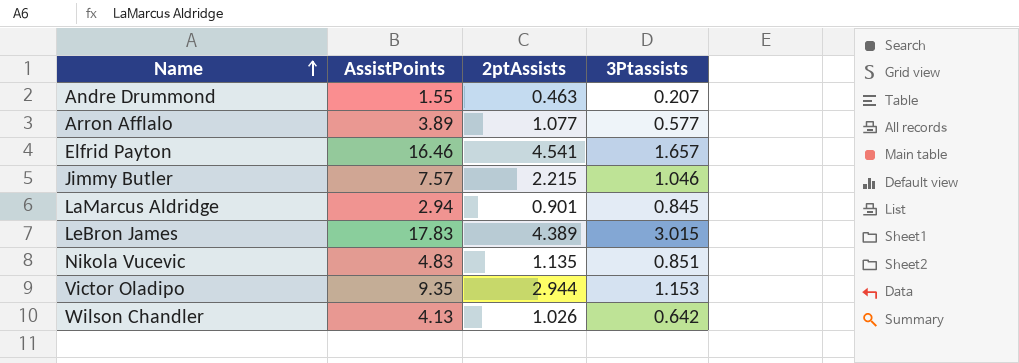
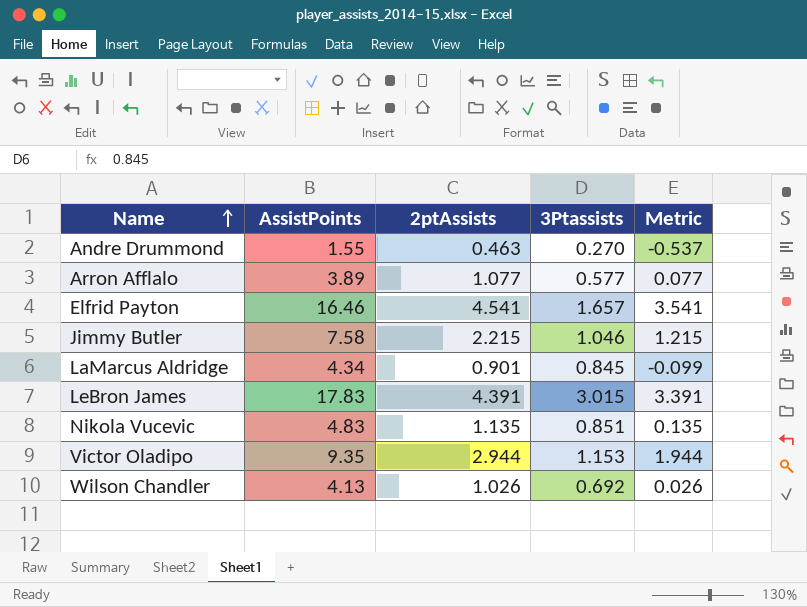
column Metric | formula: none -> [2ptAssists] - 1
Andre Drummond | 3Ptassists: 0.207 -> 0.270
Jimmy Butler | AssistPoints: 7.57 -> 7.58
LaMarcus Aldridge | AssistPoints: 2.94 -> 4.34
LeBron James | 2ptAssists: 4.389 -> 4.391
Wilson Chandler | 3Ptassists: 0.642 -> 0.692

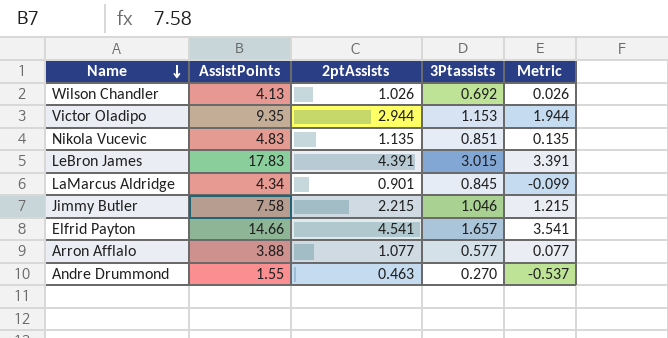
row order: Name ascending -> Name descending
Elfrid Payton | AssistPoints: 16.46 -> 14.66
Arron Afflalo | AssistPoints: 3.89 -> 3.88

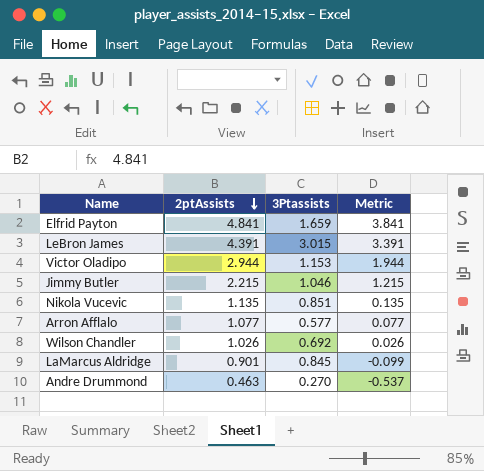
row order: Name descending -> 2ptAssists descending
column AssistPoints | position: 2 -> none
Elfrid Payton | 2ptAssists: 4.541 -> 4.841
Elfrid Payton | 3Ptassists: 1.657 -> 1.659
Elfrid Payton | Metric: 3.541 -> 3.841

